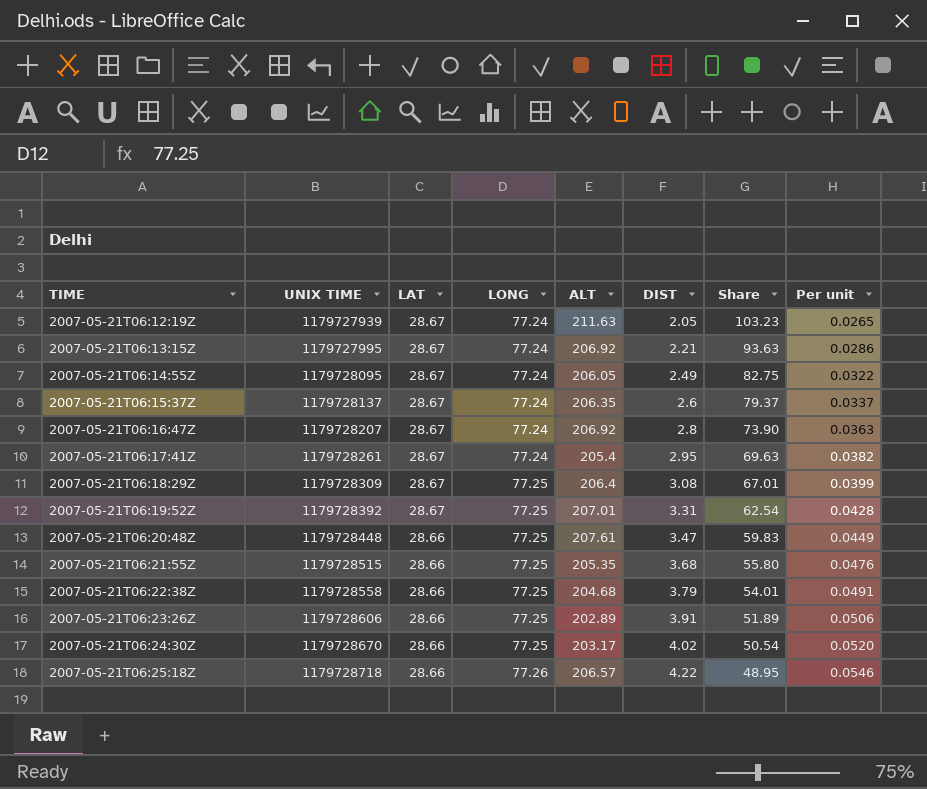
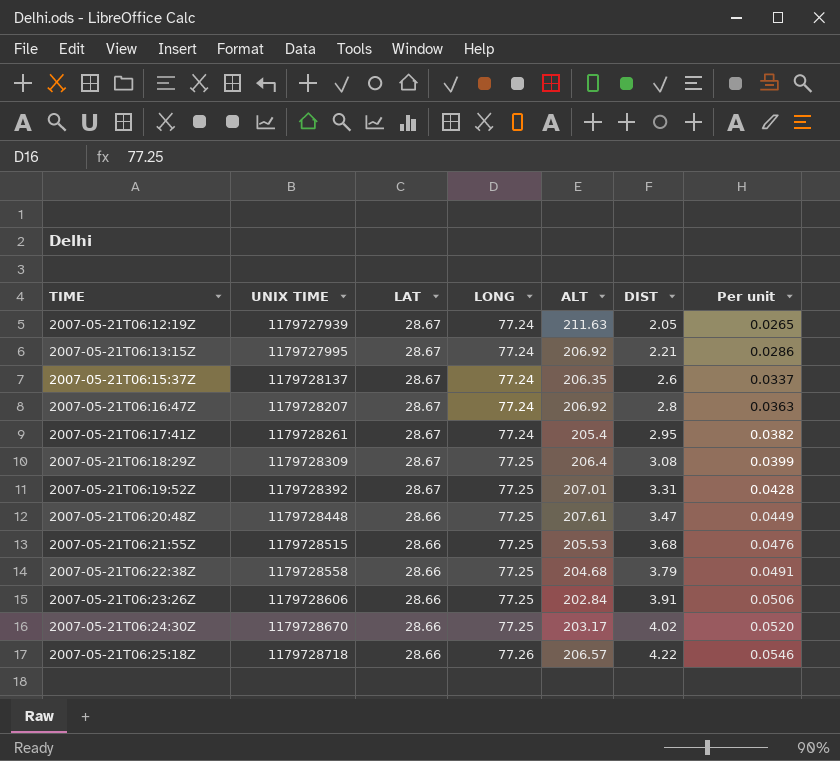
column Share | formula: [ALT] / [DIST] -> none
row 2007-05-21T06:14:55Z: 1179728095 | 28.67 | 77.24 | 206.05 | 2.49 | 82.75 | 0.0322 -> none
2007-05-21T06:21:55Z | ALT: 205.35 -> 205.53
2007-05-21T06:23:26Z | ALT: 202.89 -> 202.84

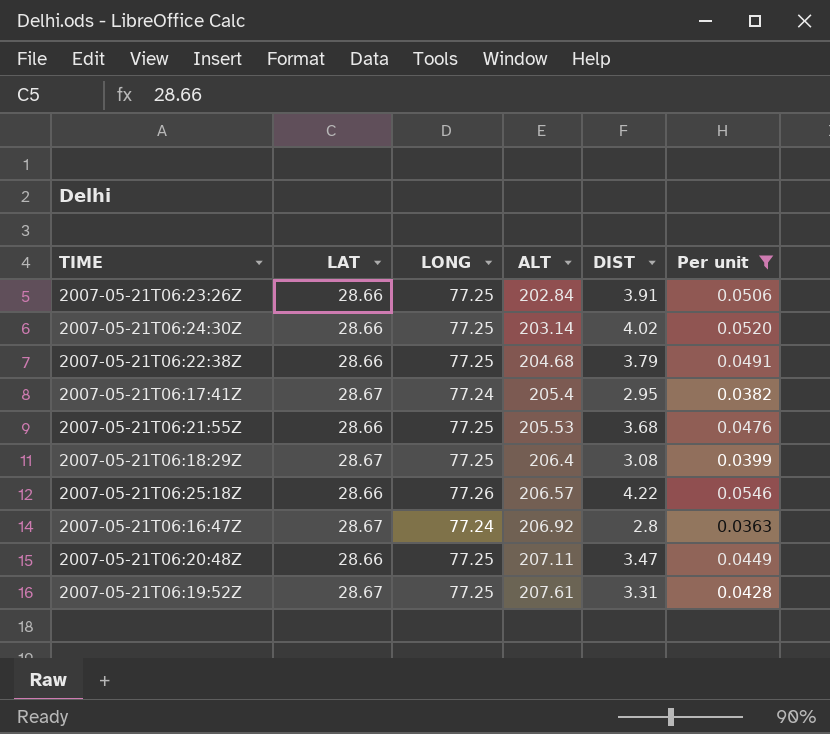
filter: none -> Per unit >= 0.0363
row order: TIME ascending -> ALT ascending
column UNIX TIME | position: 2 -> none
2007-05-21T06:24:30Z | ALT: 203.17 -> 203.14
2007-05-21T06:20:48Z | ALT: 207.61 -> 207.11
2007-05-21T06:19:52Z | ALT: 207.01 -> 207.61

